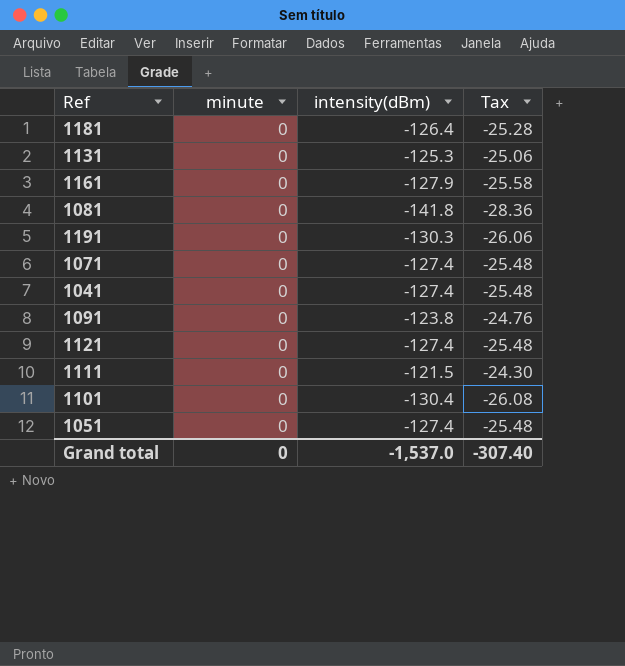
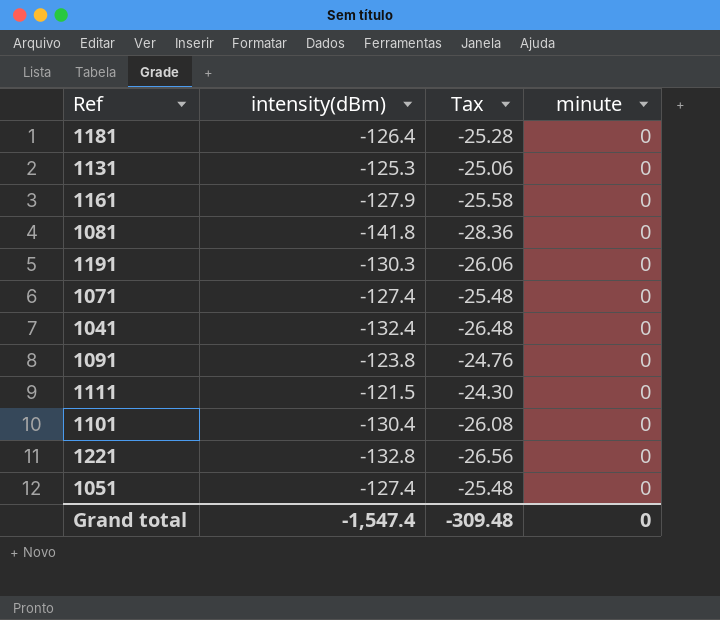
column minute | position: 2 -> 4
row 1121: 0 | -127.4 | -25.48 -> none
1041 | intensity(dBm): -127.4 -> -132.4
1041 | Tax: -25.48 -> -26.48
row 1221: none -> -132.8 | -26.56 | 0
Grand total | intensity(dBm): -1,537.0 -> -1,547.4
Grand total | Tax: -307.40 -> -309.48

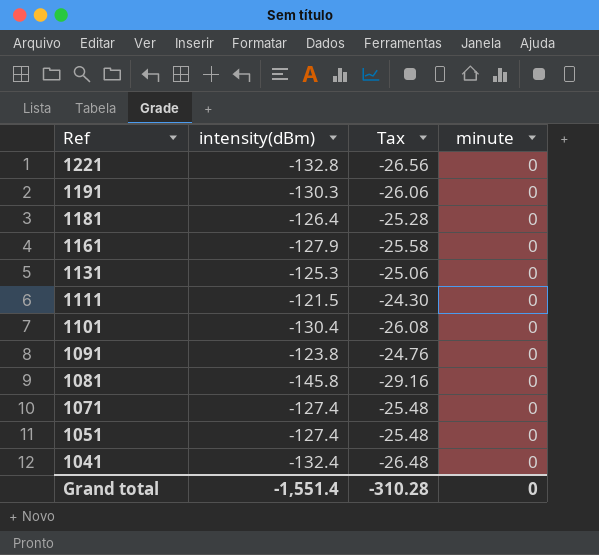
row order: none -> Ref descending
1081 | intensity(dBm): -141.8 -> -145.8
1081 | Tax: -28.36 -> -29.16
Grand total | intensity(dBm): -1,547.4 -> -1,551.4
Grand total | Tax: -309.48 -> -310.28

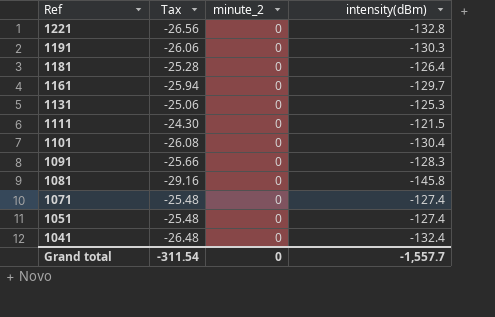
column name: minute -> minute_2
column intensity(dBm) | position: 2 -> 4
1161 | Tax: -25.58 -> -25.94
1161 | intensity(dBm): -127.9 -> -129.7
1091 | Tax: -24.76 -> -25.66
1091 | intensity(dBm): -123.8 -> -128.3
Grand total | Tax: -310.28 -> -311.54
Grand total | intensity(dBm): -1,551.4 -> -1,557.7

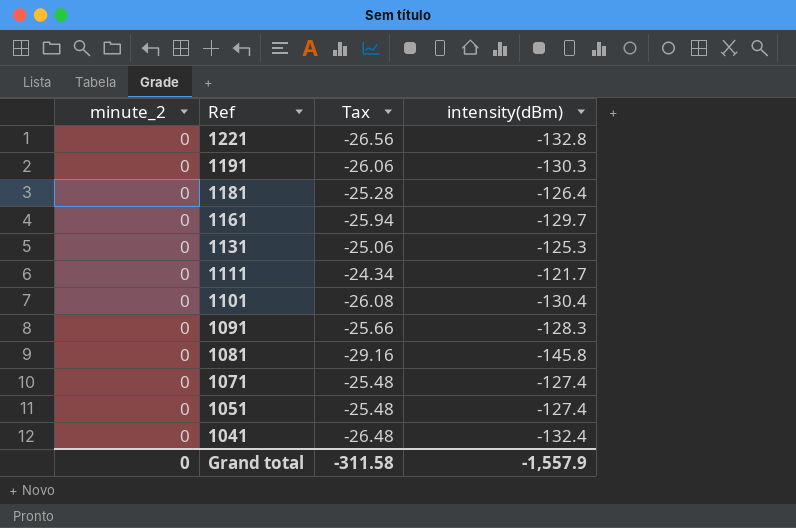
column minute_2 | position: 3 -> 1
1111 | Tax: -24.30 -> -24.34
1111 | intensity(dBm): -121.5 -> -121.7
Grand total | Tax: -311.54 -> -311.58
Grand total | intensity(dBm): -1,557.7 -> -1,557.9

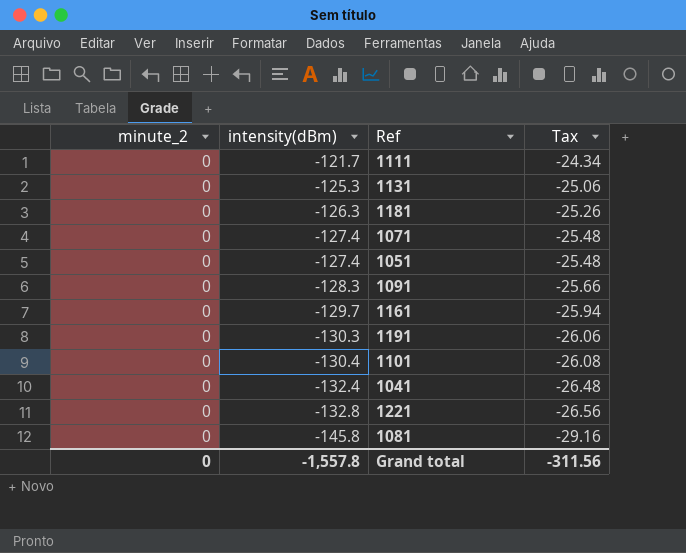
row order: Ref descending -> intensity(dBm) descending
column intensity(dBm) | position: 4 -> 2
1181 | intensity(dBm): -126.4 -> -126.3
1181 | Tax: -25.28 -> -25.26
Grand total | intensity(dBm): -1,557.9 -> -1,557.8
Grand total | Tax: -311.58 -> -311.56

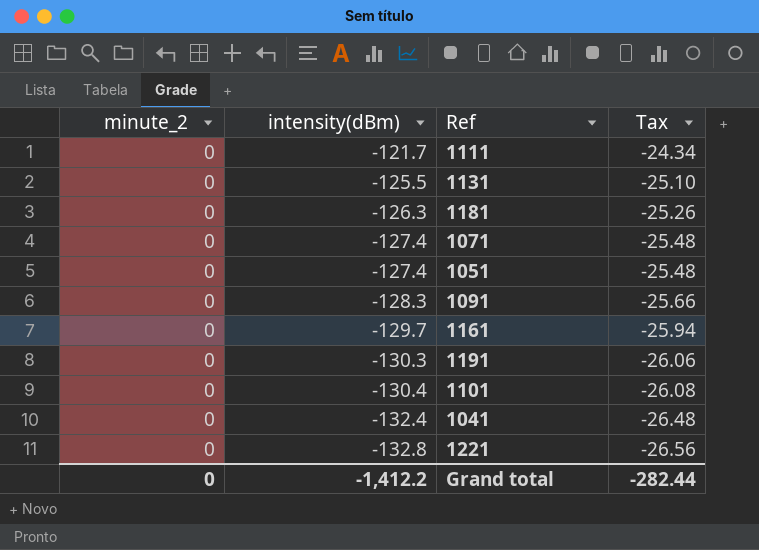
row 1081: 0 | -145.8 | -29.16 -> none
1131 | intensity(dBm): -125.3 -> -125.5
1131 | Tax: -25.06 -> -25.10
Grand total | intensity(dBm): -1,557.8 -> -1,412.2
Grand total | Tax: -311.56 -> -282.44

